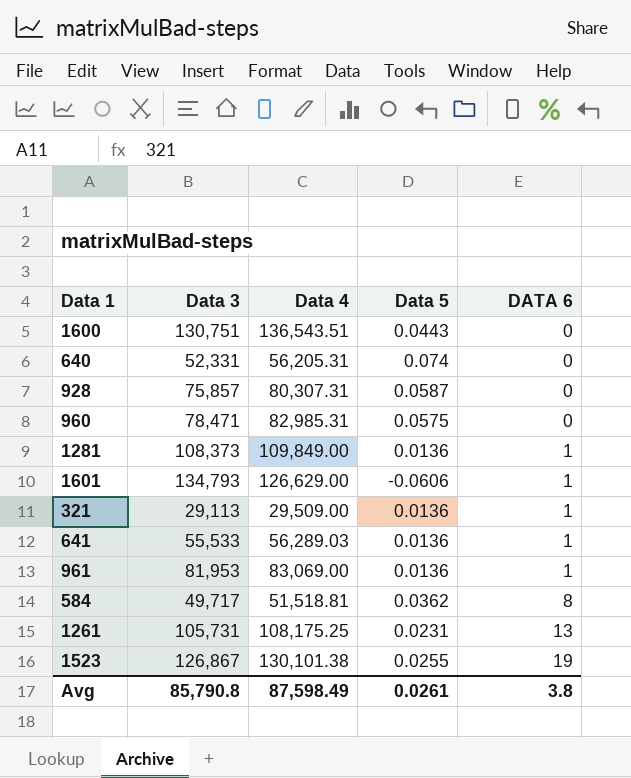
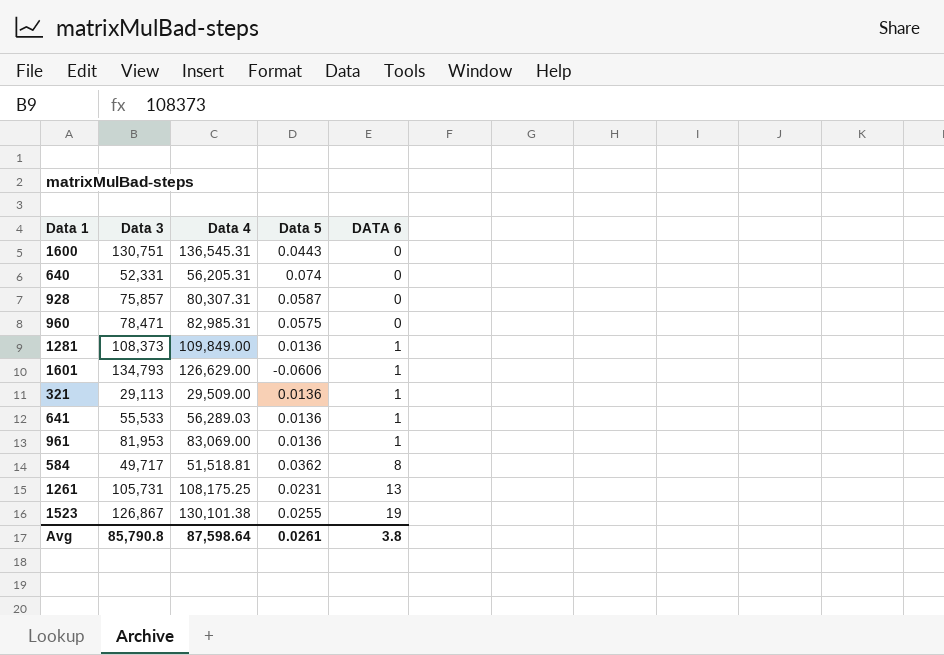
1600 | Data 4: 136,543.51 -> 136,545.31
Avg | Data 4: 87,598.49 -> 87,598.64

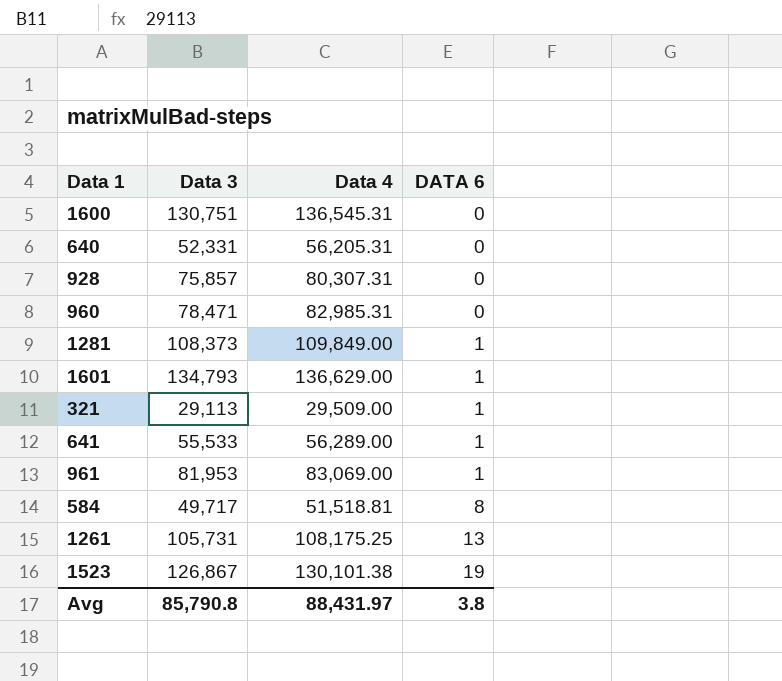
column Data 5 | formula: ([Data 4] - [Data 3]) / [Data 3] -> none
1601 | Data 4: 126,629.00 -> 136,629.00
641 | Data 4: 56,289.03 -> 56,289.00
Avg | Data 4: 87,598.64 -> 88,431.97

